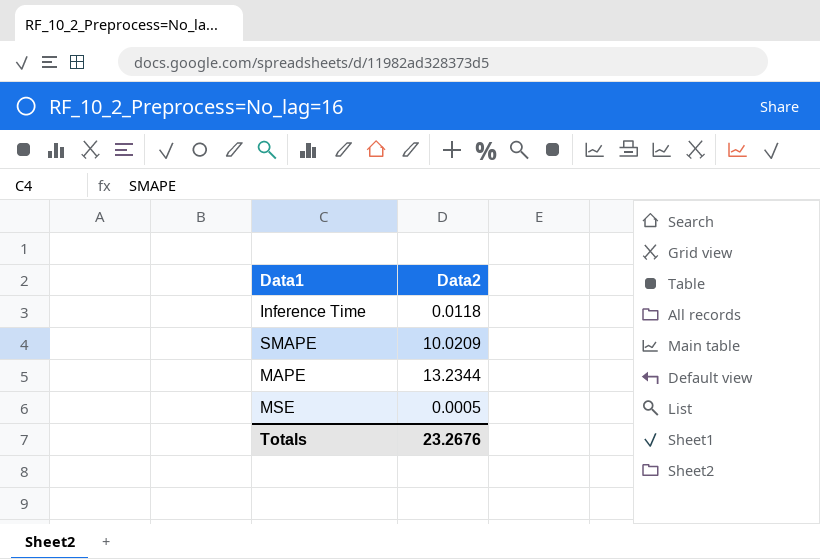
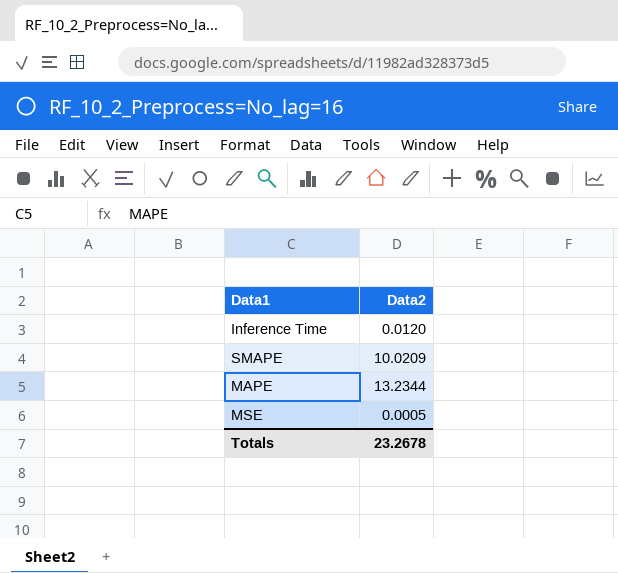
Inference Time | Data2: 0.0118 -> 0.0120
Totals | Data2: 23.2676 -> 23.2678

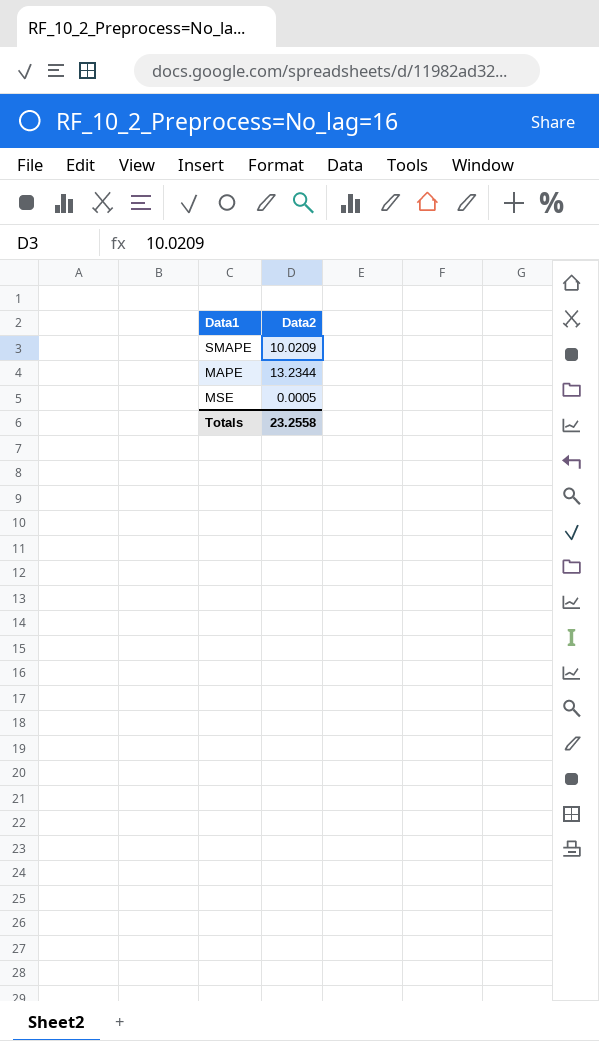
row Inference Time: 0.0120 -> none
Totals | Data2: 23.2678 -> 23.2558

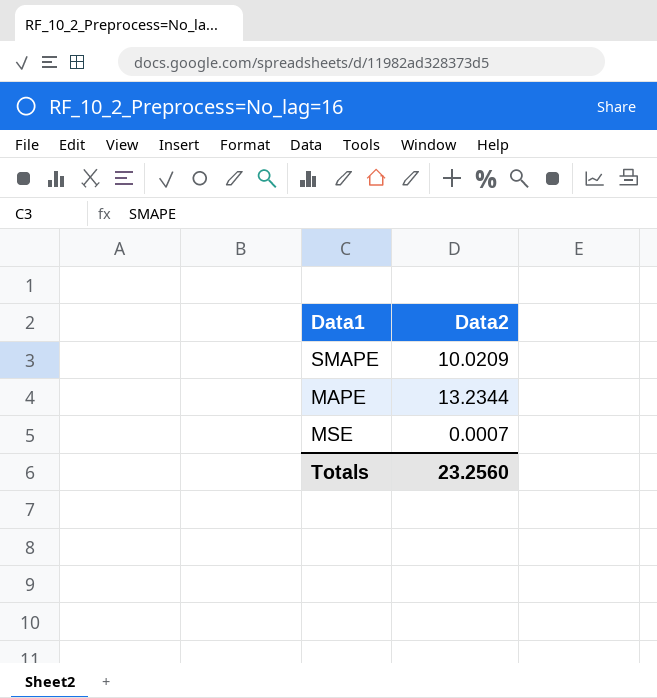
MSE | Data2: 0.0005 -> 0.0007
Totals | Data2: 23.2558 -> 23.2560

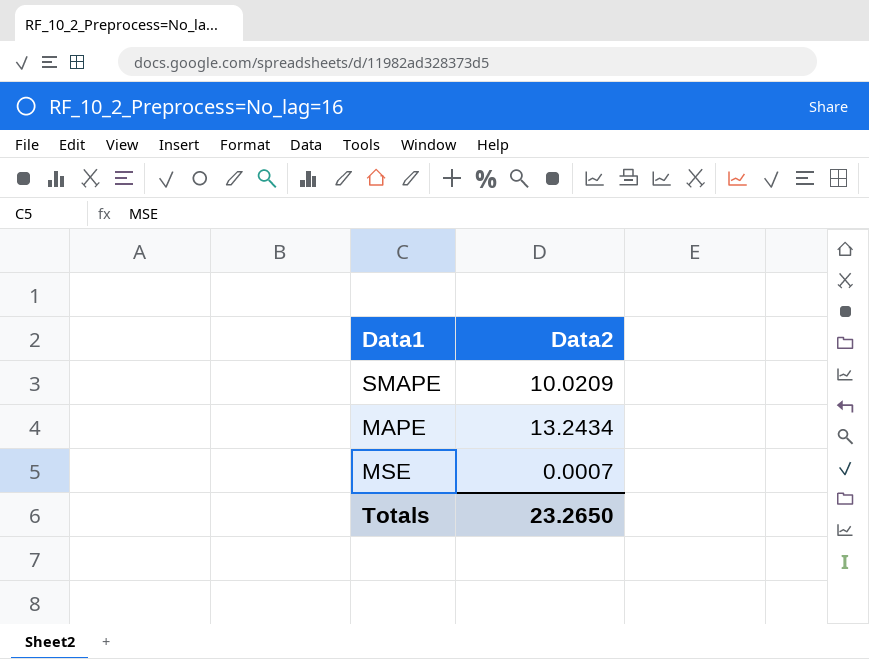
MAPE | Data2: 13.2344 -> 13.2434
Totals | Data2: 23.2560 -> 23.2650

